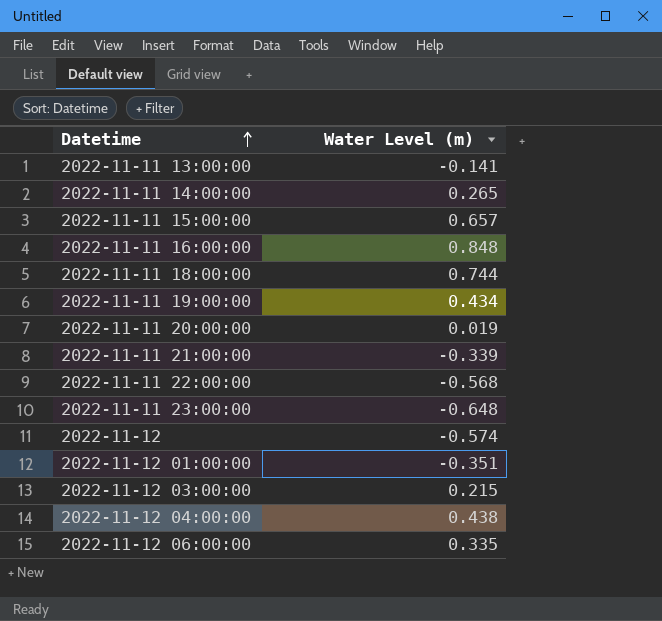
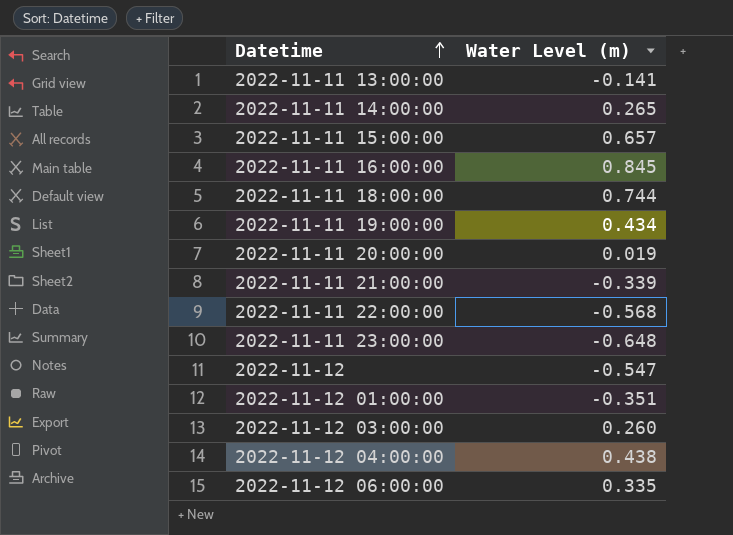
2022-11-11 16:00:00 | Water Level (m): 0.848 -> 0.845
2022-11-12 | Water Level (m): -0.574 -> -0.547
2022-11-12 03:00:00 | Water Level (m): 0.215 -> 0.260

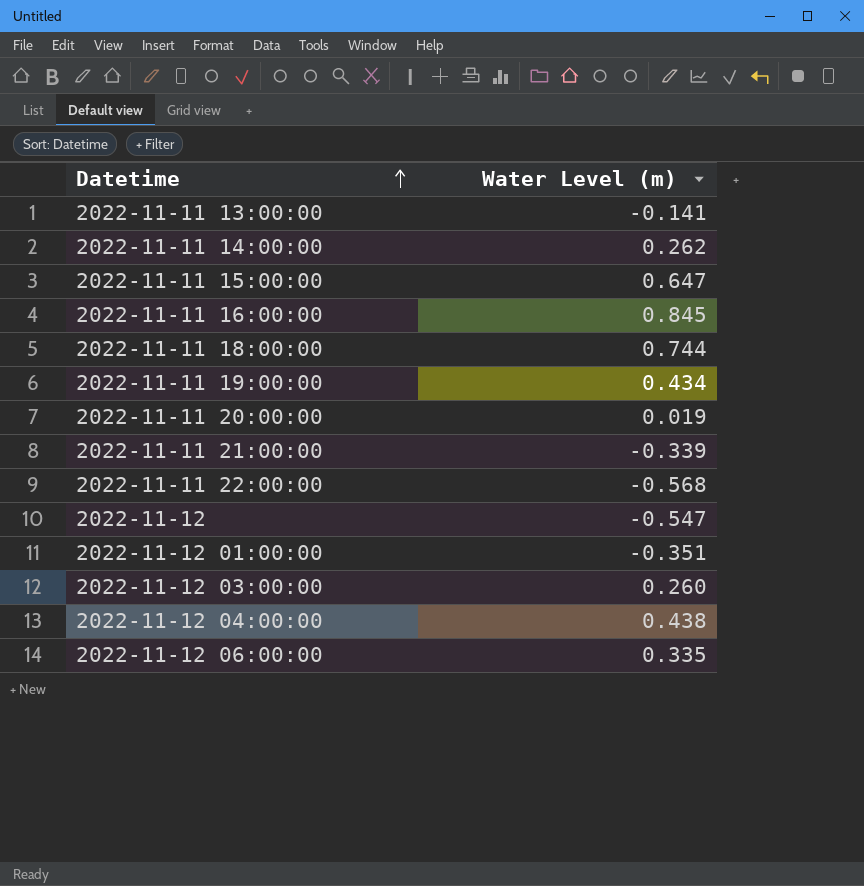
row 2022-11-11 23:00:00: -0.648 -> none
2022-11-11 14:00:00 | Water Level (m): 0.265 -> 0.262
2022-11-11 15:00:00 | Water Level (m): 0.657 -> 0.647

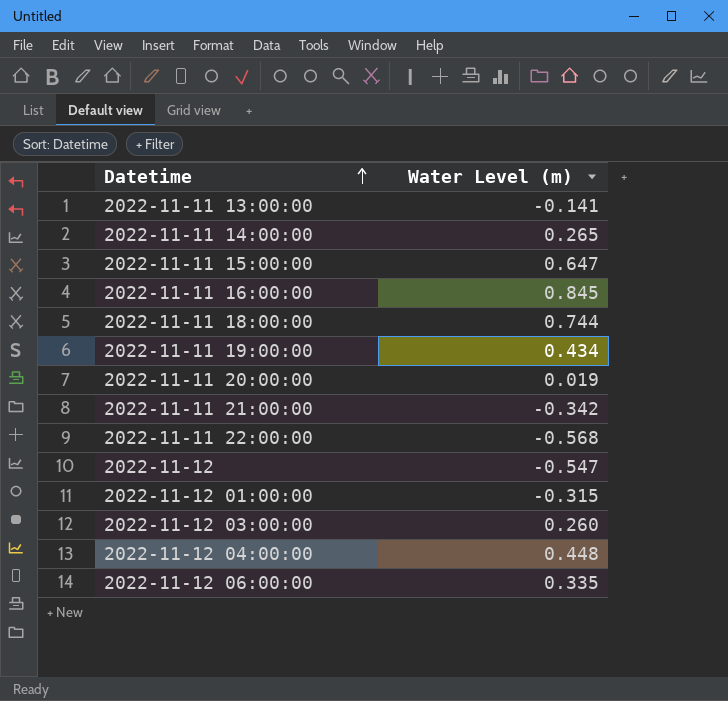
2022-11-11 14:00:00 | Water Level (m): 0.262 -> 0.265
2022-11-11 21:00:00 | Water Level (m): -0.339 -> -0.342
2022-11-12 01:00:00 | Water Level (m): -0.351 -> -0.315
2022-11-12 04:00:00 | Water Level (m): 0.438 -> 0.448

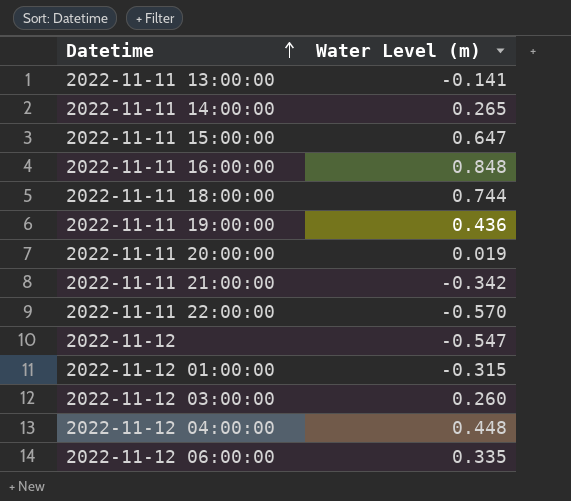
2022-11-11 16:00:00 | Water Level (m): 0.845 -> 0.848
2022-11-11 19:00:00 | Water Level (m): 0.434 -> 0.436
2022-11-11 22:00:00 | Water Level (m): -0.568 -> -0.570

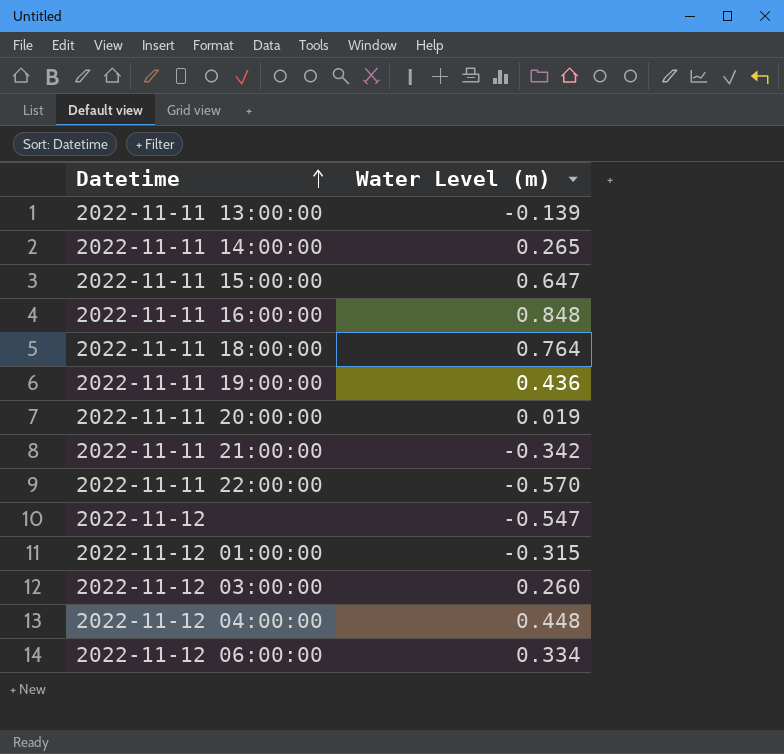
2022-11-11 13:00:00 | Water Level (m): -0.141 -> -0.139
2022-11-11 18:00:00 | Water Level (m): 0.744 -> 0.764
2022-11-12 06:00:00 | Water Level (m): 0.335 -> 0.334

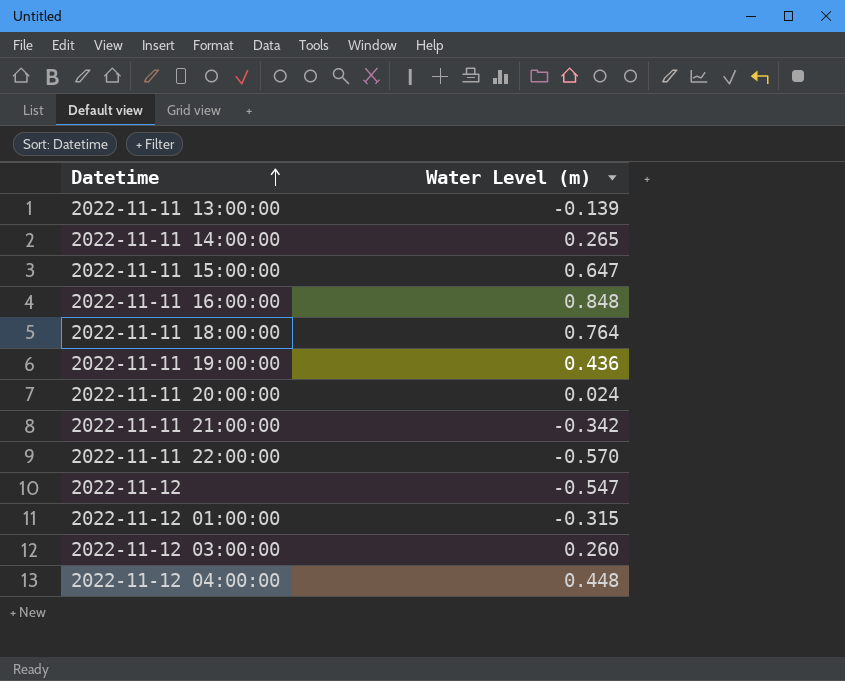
row 2022-11-12 06:00:00: 0.334 -> none
2022-11-11 20:00:00 | Water Level (m): 0.019 -> 0.024

